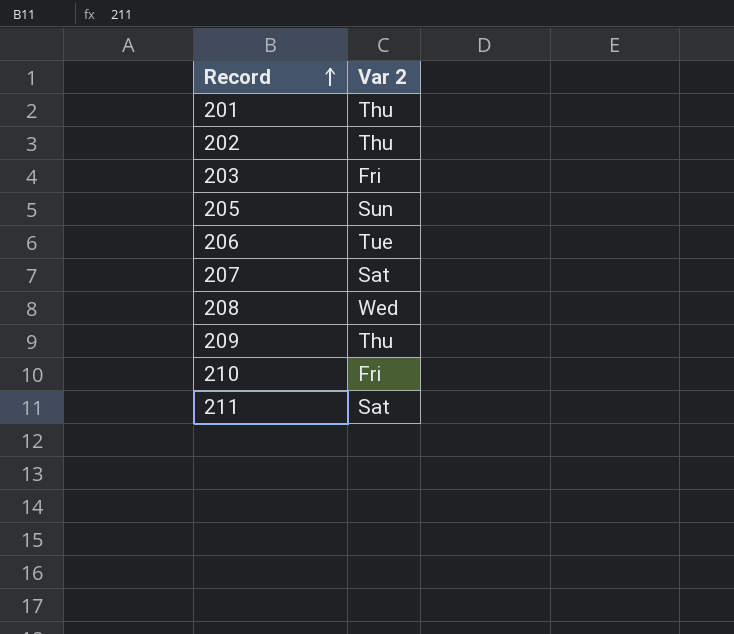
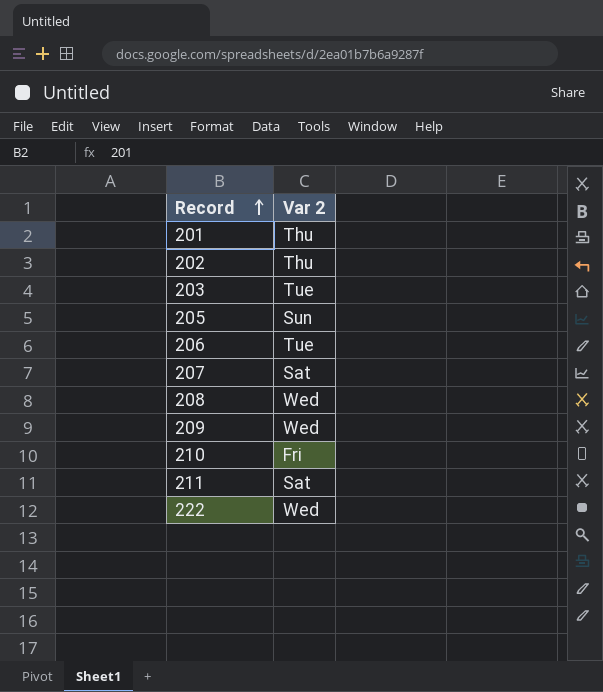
203 | Var 2: Fri -> Tue
209 | Var 2: Thu -> Wed
row 222: none -> Wed

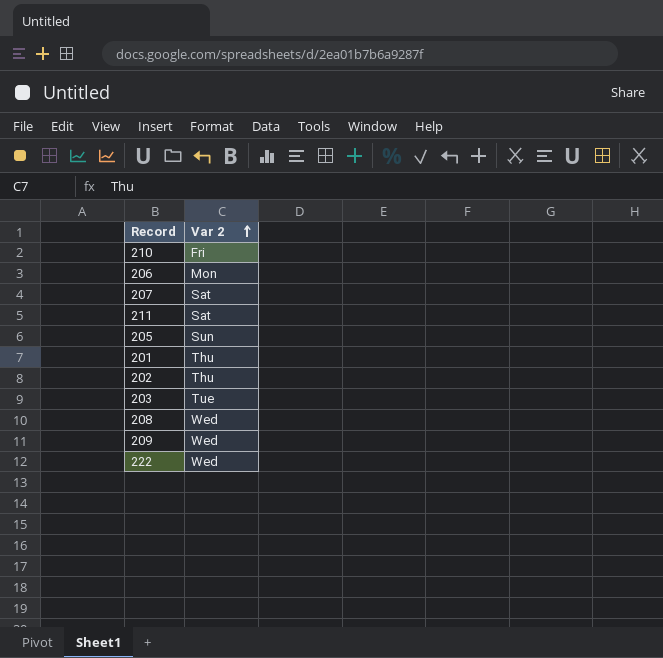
row order: Record ascending -> Var 2 ascending
206 | Var 2: Tue -> Mon

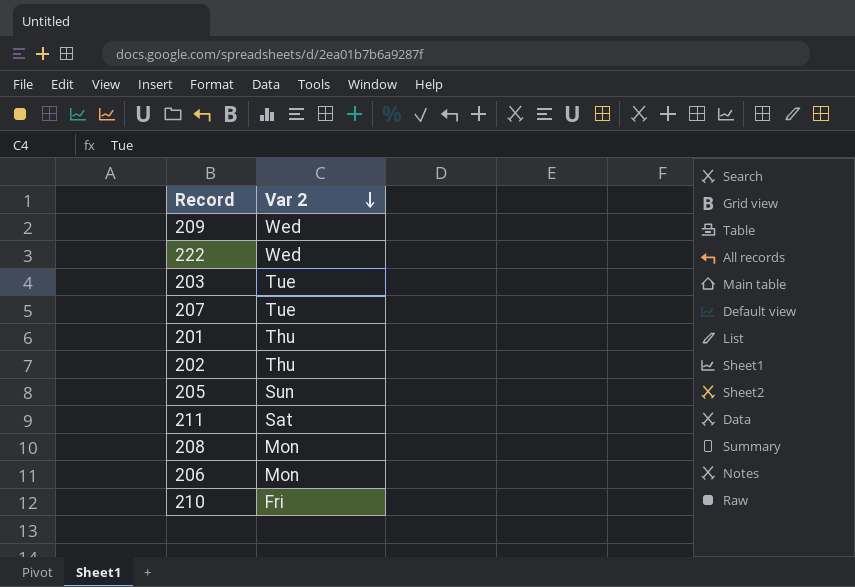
row order: Var 2 ascending -> Var 2 descending
207 | Var 2: Sat -> Tue
208 | Var 2: Wed -> Mon

